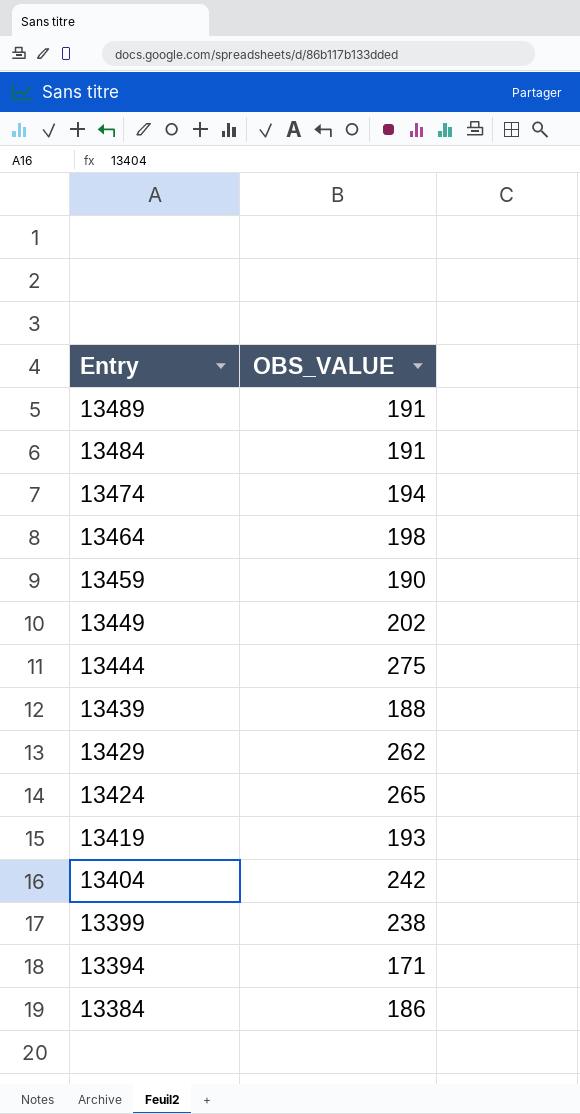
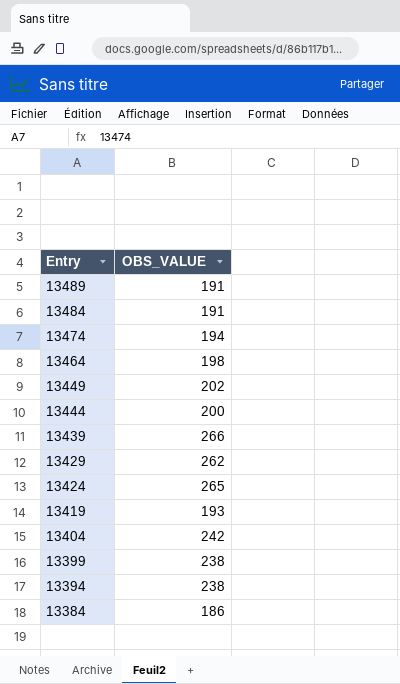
row 13459: 190 -> none
13444 | OBS_VALUE: 275 -> 200
13439 | OBS_VALUE: 188 -> 266
13394 | OBS_VALUE: 171 -> 238

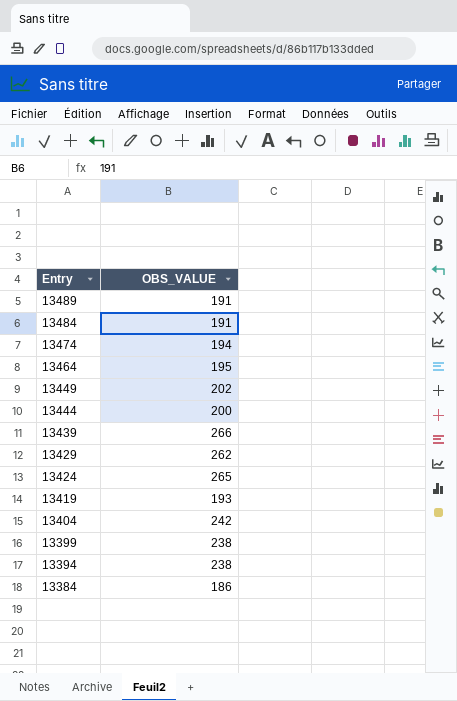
13464 | OBS_VALUE: 198 -> 195

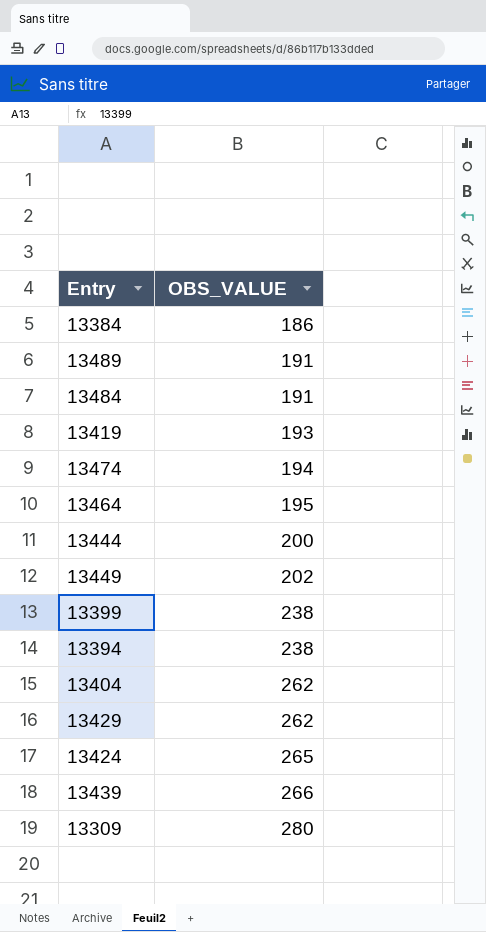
row order: Entry descending -> OBS_VALUE ascending
13404 | OBS_VALUE: 242 -> 262
row 13309: none -> 280

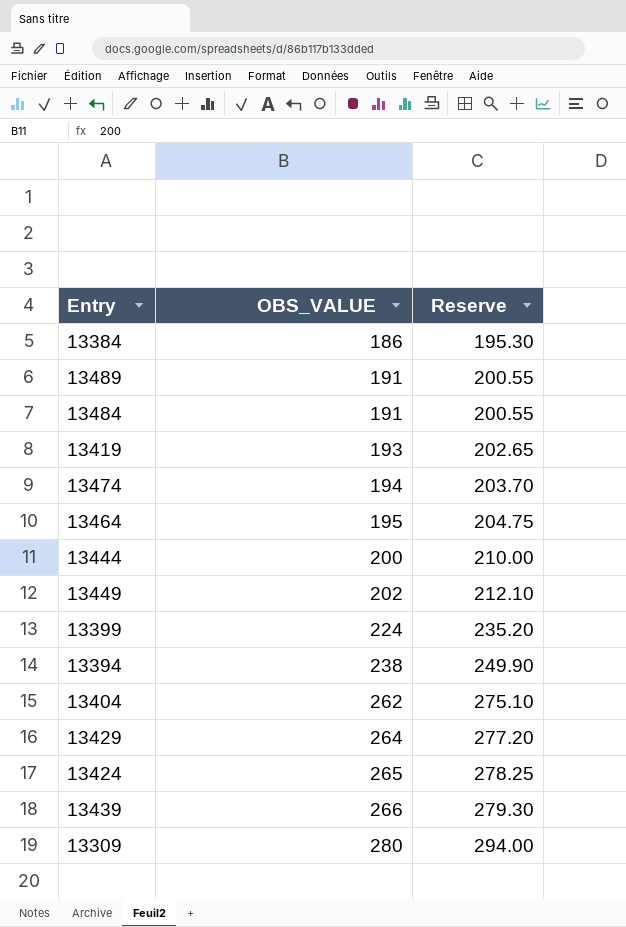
column Reserve | formula: none -> [OBS_VALUE] * 1.05
13399 | OBS_VALUE: 238 -> 224
13429 | OBS_VALUE: 262 -> 264

